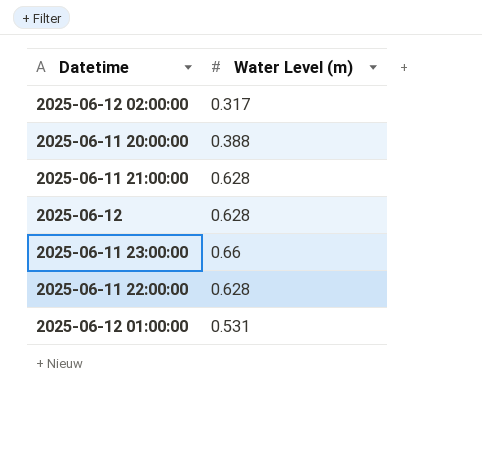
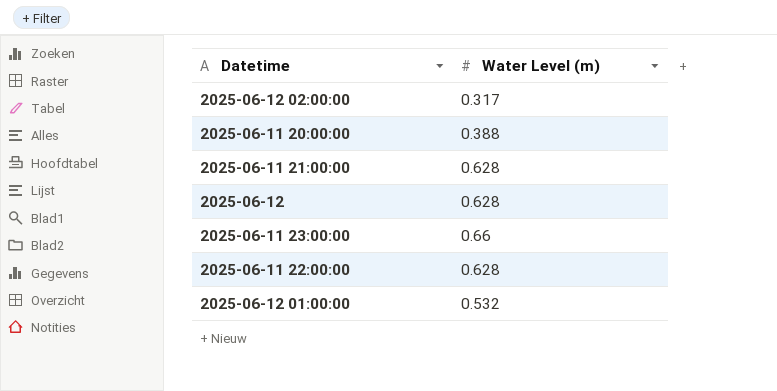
2025-06-12 01:00:00 | Water Level (m): 0.531 -> 0.532

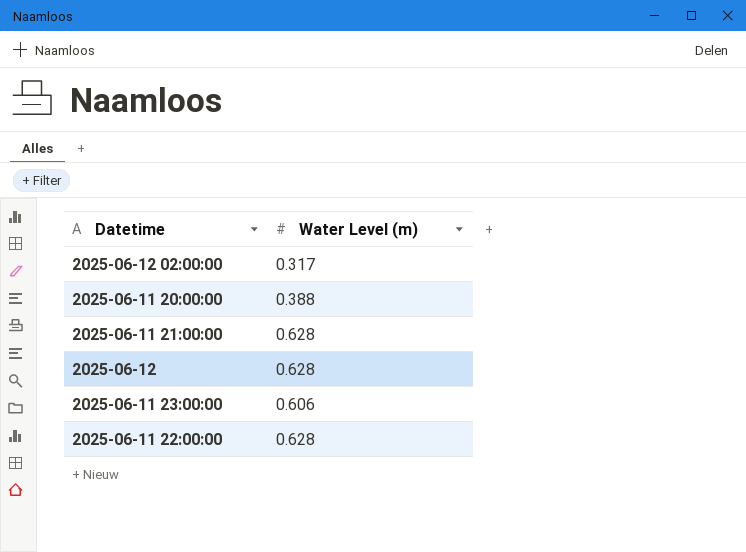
row 2025-06-12 01:00:00: 0.532 -> none
2025-06-11 23:00:00 | Water Level (m): 0.66 -> 0.606

